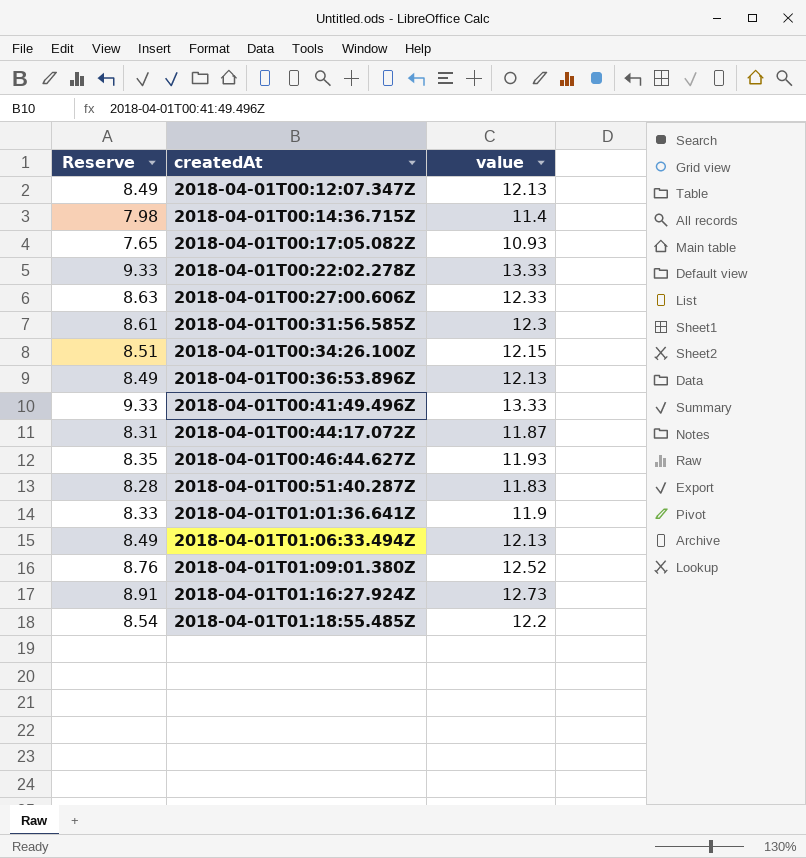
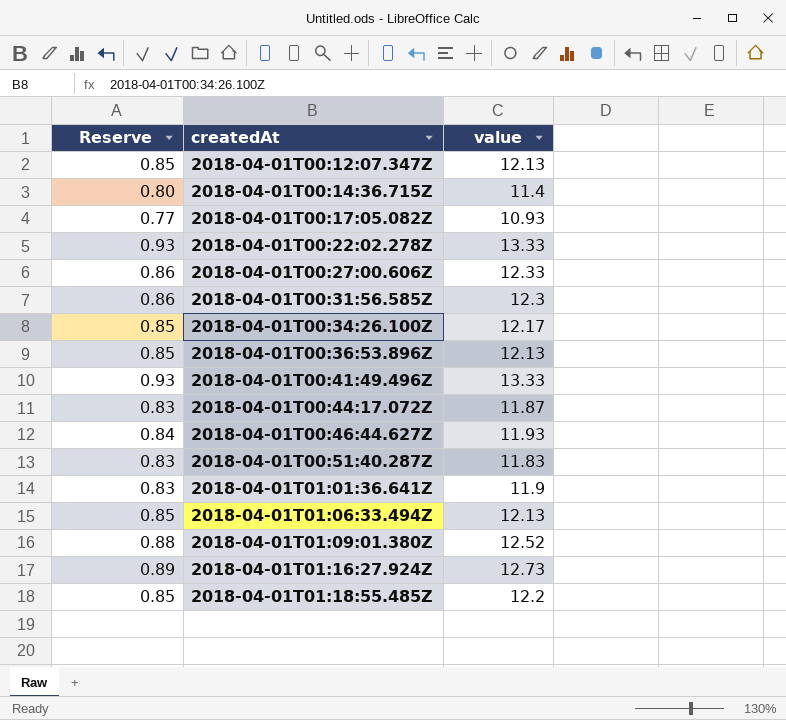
column Reserve | formula: [value] * 0.7 -> [value] * 0.07
2018-04-01T00:34:26.100Z | value: 12.15 -> 12.17

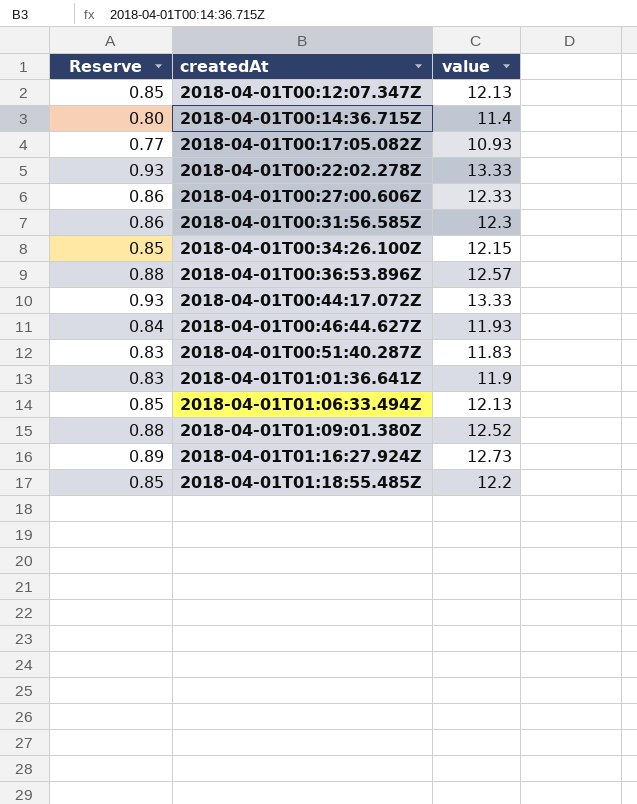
row 2018-04-01T00:41:49.496Z: 0.93 | 13.33 -> none
2018-04-01T00:34:26.100Z | value: 12.17 -> 12.15
2018-04-01T00:36:53.896Z | Reserve: 0.85 -> 0.88
2018-04-01T00:36:53.896Z | value: 12.13 -> 12.57
2018-04-01T00:44:17.072Z | Reserve: 0.83 -> 0.93
2018-04-01T00:44:17.072Z | value: 11.87 -> 13.33

